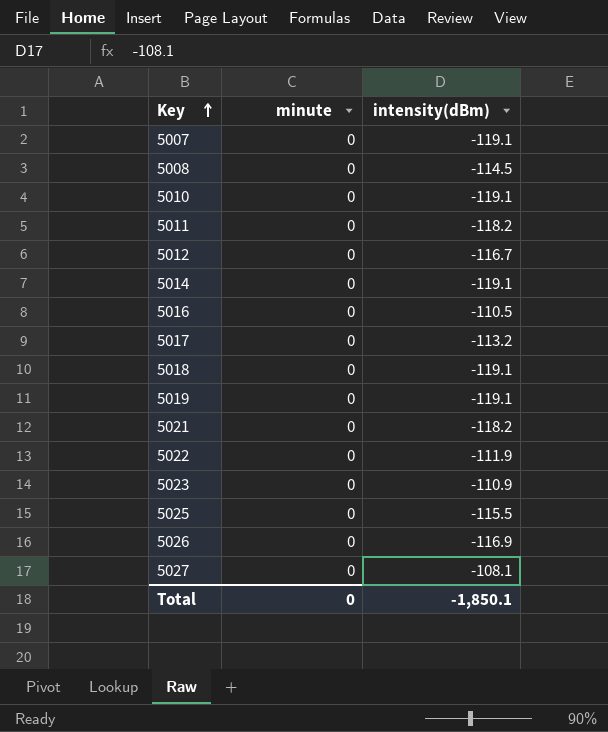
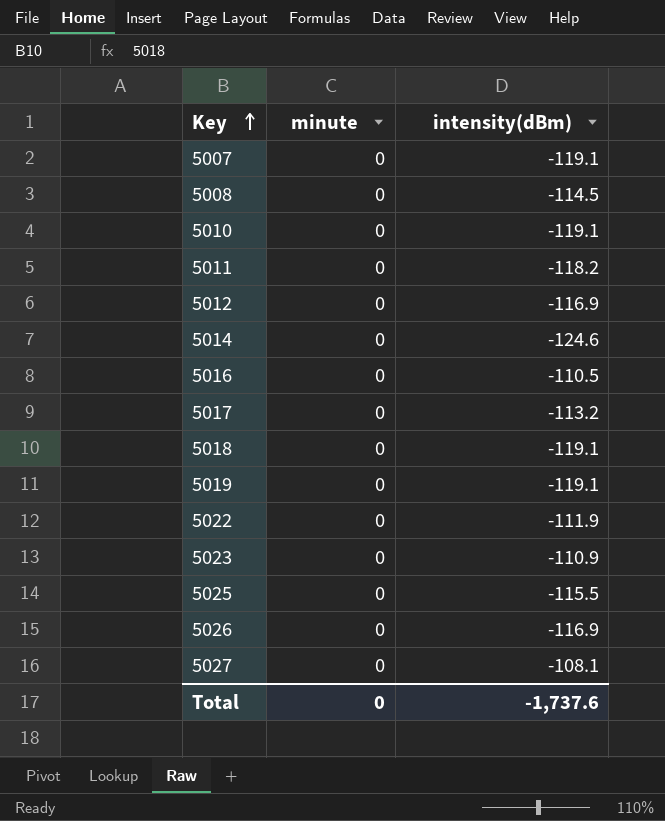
row 5021: 0 | -118.2 -> none
5012 | intensity(dBm): -116.7 -> -116.9
5014 | intensity(dBm): -119.1 -> -124.6
Total | intensity(dBm): -1,850.1 -> -1,737.6

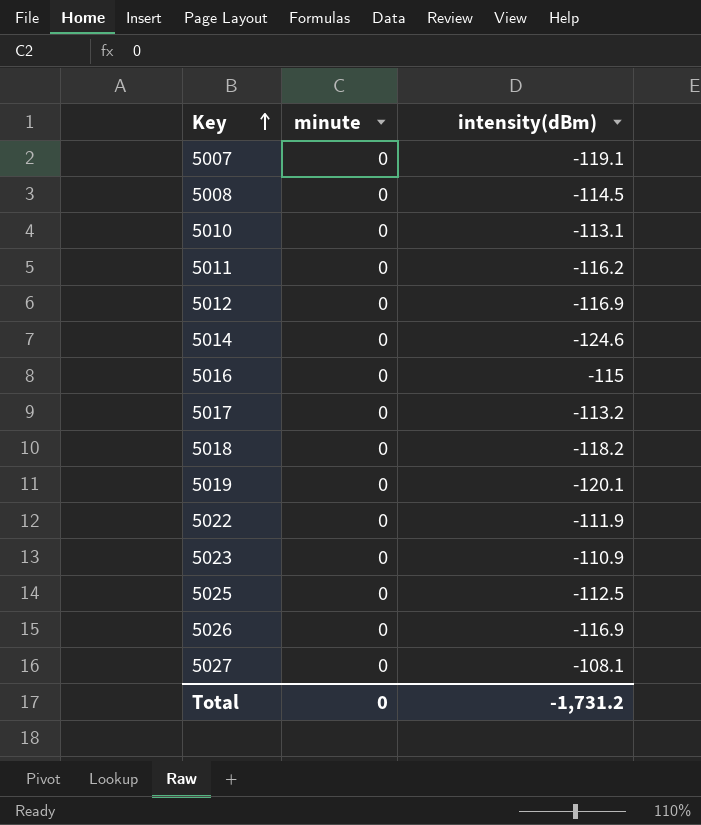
5010 | intensity(dBm): -119.1 -> -113.1
5011 | intensity(dBm): -118.2 -> -116.2
5016 | intensity(dBm): -110.5 -> -115
5018 | intensity(dBm): -119.1 -> -118.2
5019 | intensity(dBm): -119.1 -> -120.1
5025 | intensity(dBm): -115.5 -> -112.5
Total | intensity(dBm): -1,737.6 -> -1,731.2

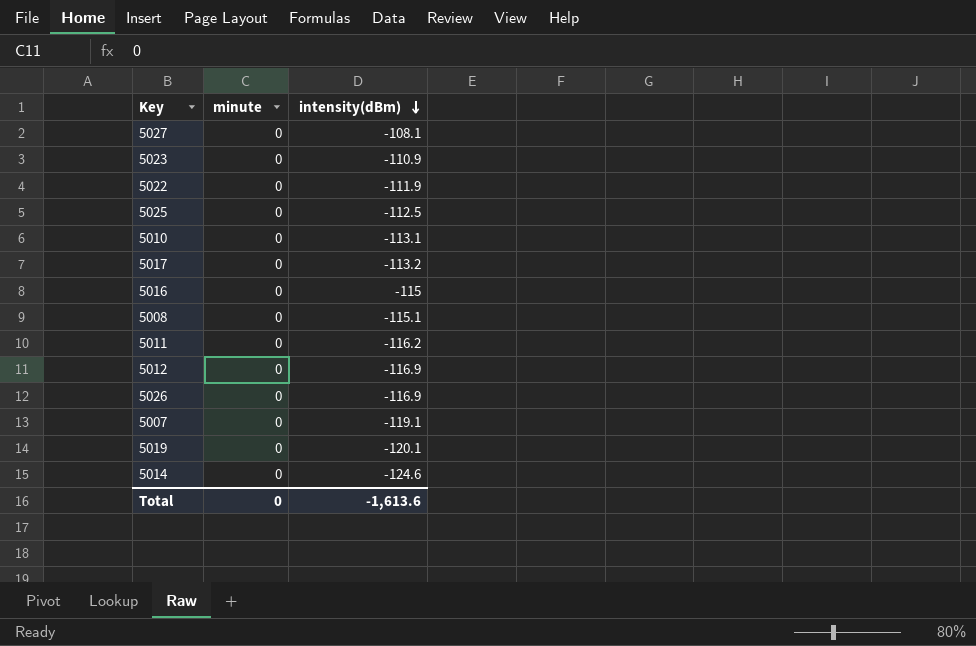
row order: Key ascending -> intensity(dBm) descending
row 5018: 0 | -118.2 -> none
5008 | intensity(dBm): -114.5 -> -115.1
Total | intensity(dBm): -1,731.2 -> -1,613.6

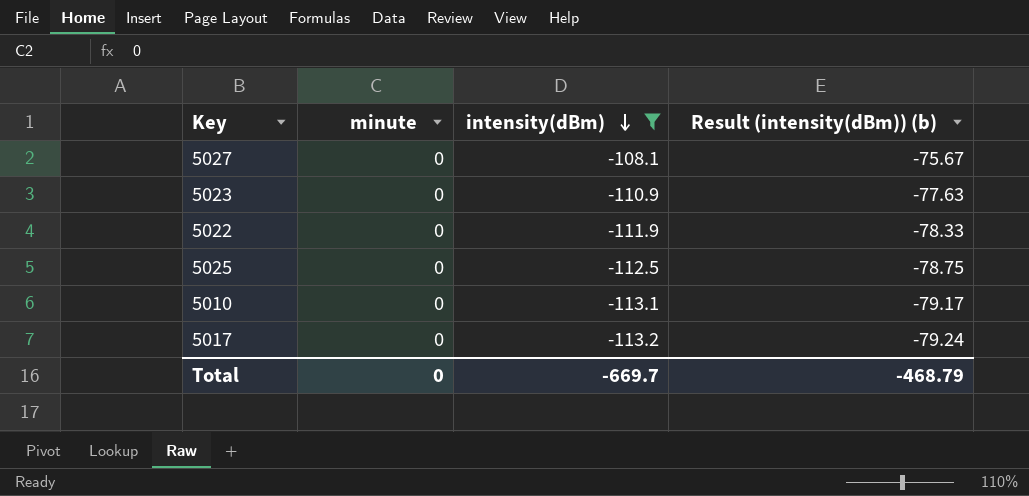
filter: none -> intensity(dBm) >= -113.2
column Result (intensity(dBm)) (b) | formula: none -> [intensity(dBm)] * 0.7
Total | intensity(dBm): -1,613.6 -> -669.7

